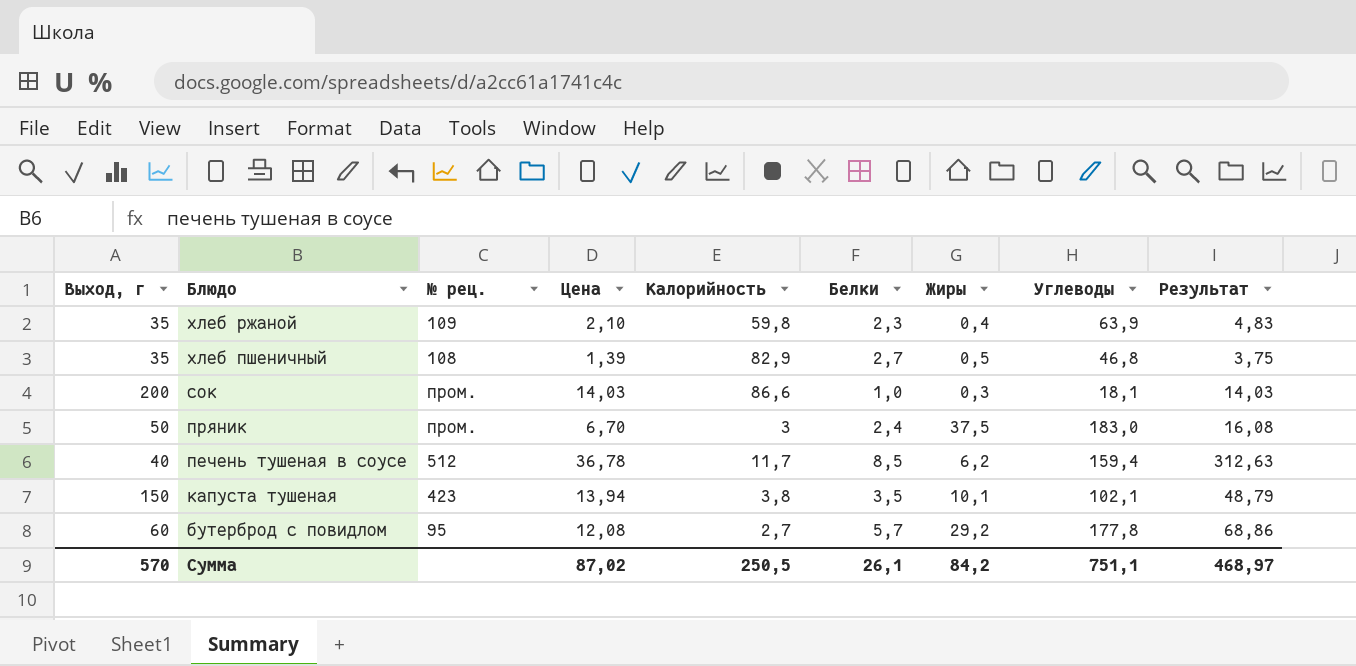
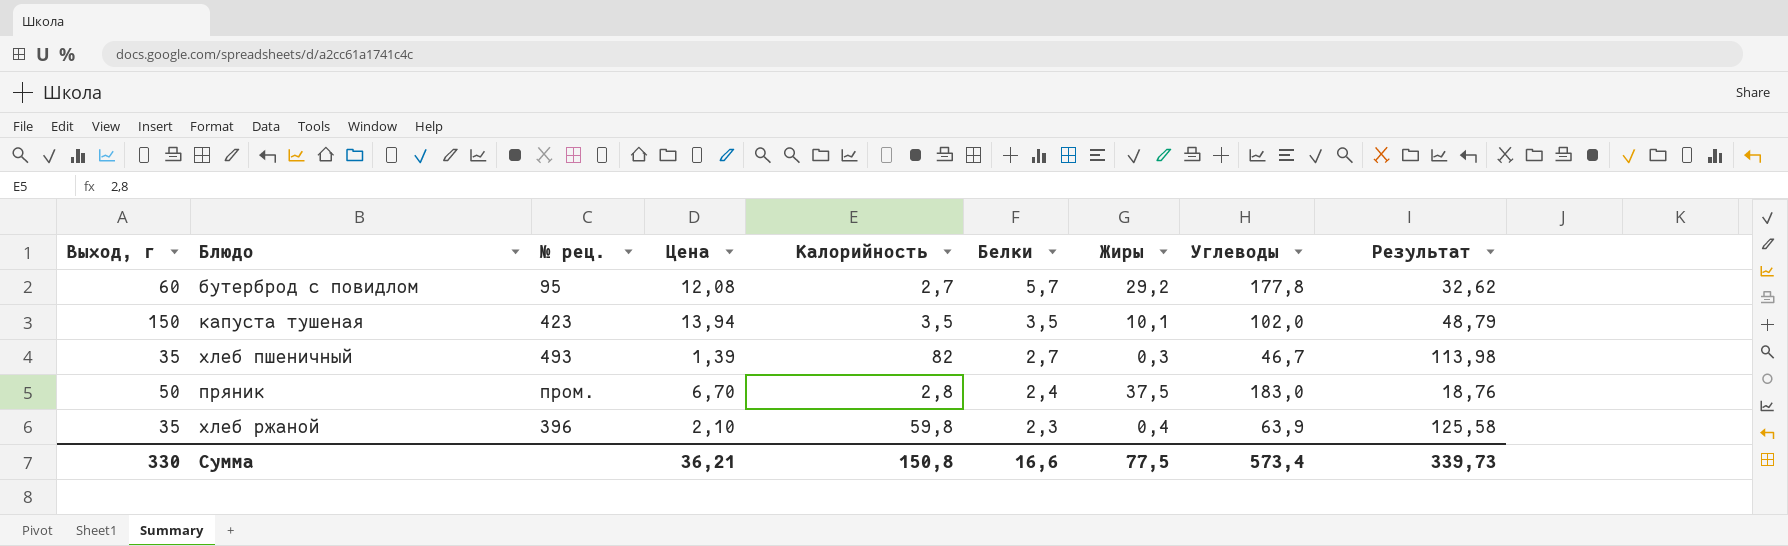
row order: Блюдо descending -> Белки descending
column Результат | formula: [Цена] * [Белки] -> [Цена] * [Калорийность]
row сок: 200 | пром. | 14,03 | 86,6 | 1,0 | 0,3 | 18,1 | 14,03 -> none
row печень тушеная в соусе: 40 | 512 | 36,78 | 11,7 | 8,5 | 6,2 | 159,4 | 312,63 -> none
капуста тушеная | Калорийность: 3,8 -> 3,5
капуста тушеная | Углеводы: 102,1 -> 102,0
хлеб пшеничный | № рец.: 108 -> 493
хлеб пшеничный | Калорийность: 82,9 -> 82
хлеб пшеничный | Жиры: 0,5 -> 0,3
хлеб пшеничный | Углеводы: 46,8 -> 46,7
пряник | Калорийность: 3 -> 2,8
хлеб ржаной | № рец.: 109 -> 396
Сумма | Выход, г: 570 -> 330
Сумма | Цена: 87,02 -> 36,21
Сумма | Калорийность: 250,5 -> 150,8
Сумма | Белки: 26,1 -> 16,6
Сумма | Жиры: 84,2 -> 77,5
Сумма | Углеводы: 751,1 -> 573,4
Сумма | Результат: 468,97 -> 339,73

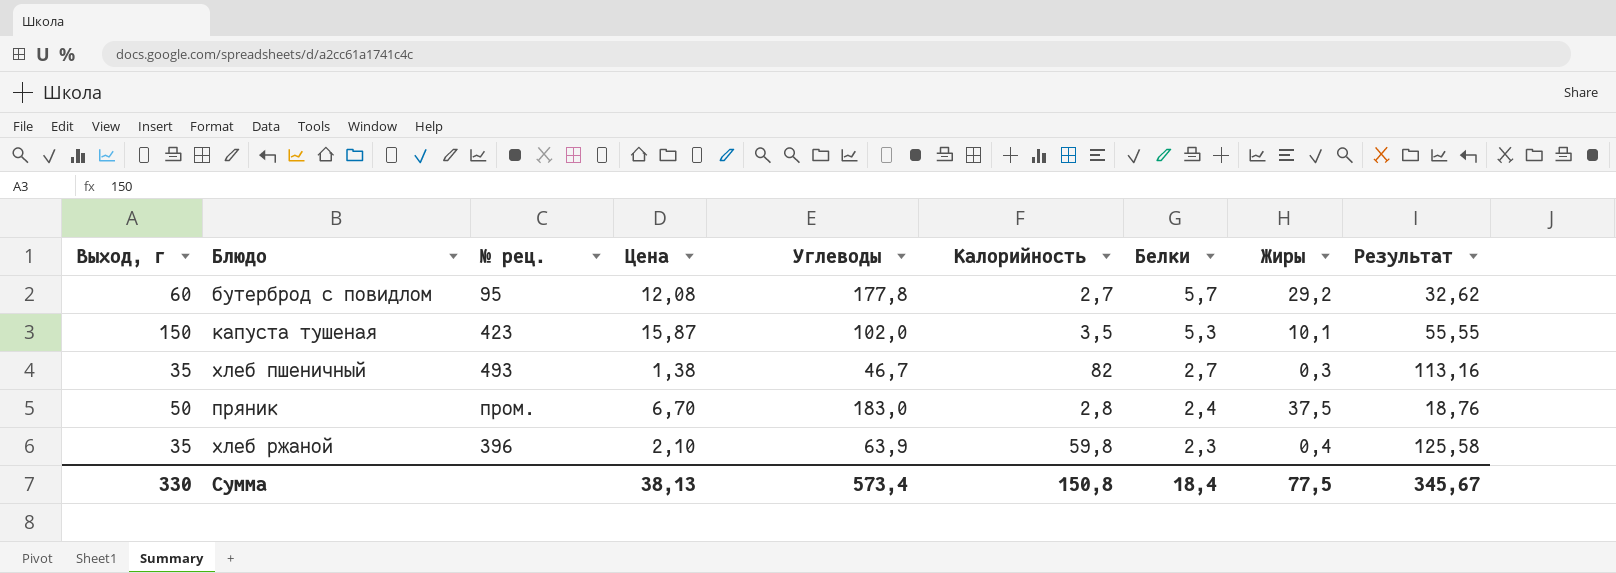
column Углеводы | position: 8 -> 5
капуста тушеная | Цена: 13,94 -> 15,87
капуста тушеная | Белки: 3,5 -> 5,3
капуста тушеная | Результат: 48,79 -> 55,55
хлеб пшеничный | Цена: 1,39 -> 1,38
хлеб пшеничный | Результат: 113,98 -> 113,16
Сумма | Цена: 36,21 -> 38,13
Сумма | Белки: 16,6 -> 18,4
Сумма | Результат: 339,73 -> 345,67

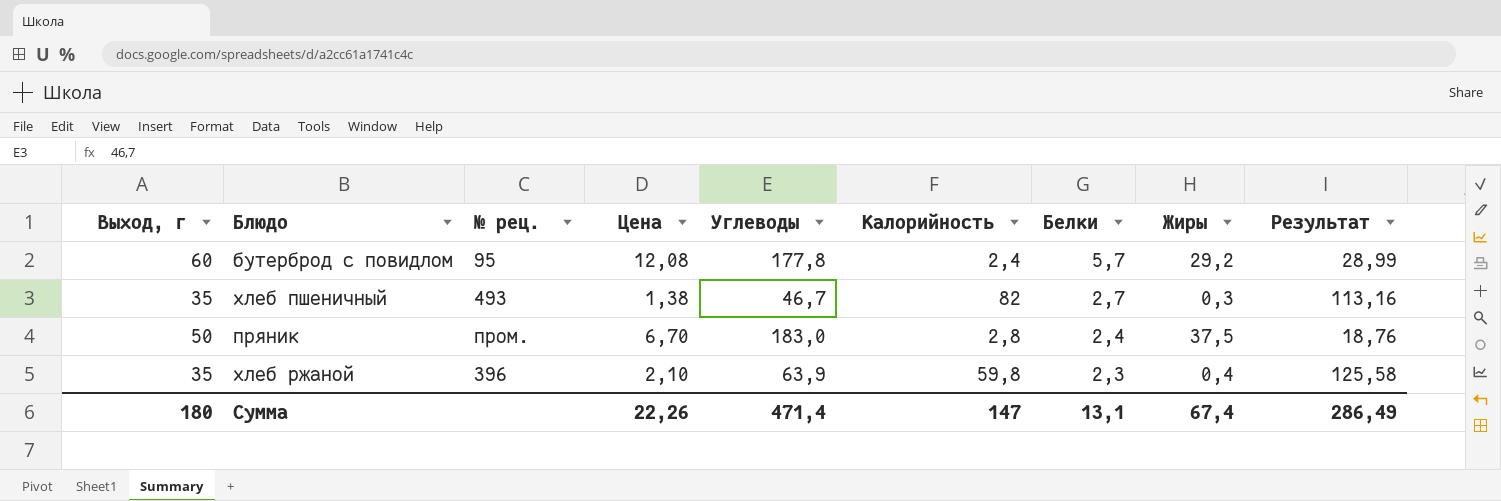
row капуста тушеная: 150 | 423 | 15,87 | 102,0 | 3,5 | 5,3 | 10,1 | 55,55 -> none
бутерброд с повидлом | Калорийность: 2,7 -> 2,4
бутерброд с повидлом | Результат: 32,62 -> 28,99
Сумма | Выход, г: 330 -> 180
Сумма | Цена: 38,13 -> 22,26
Сумма | Углеводы: 573,4 -> 471,4
Сумма | Калорийность: 150,8 -> 147
Сумма | Белки: 18,4 -> 13,1
Сумма | Жиры: 77,5 -> 67,4
Сумма | Результат: 345,67 -> 286,49

